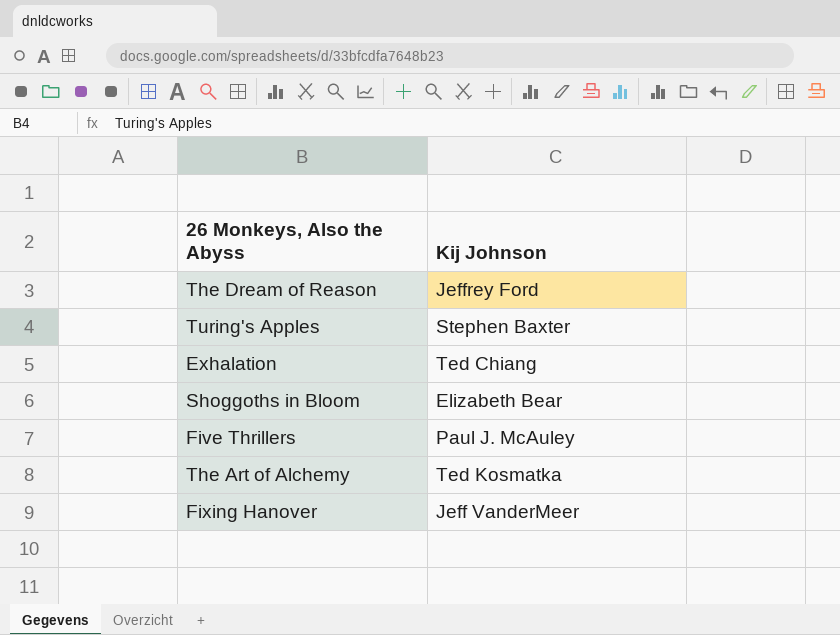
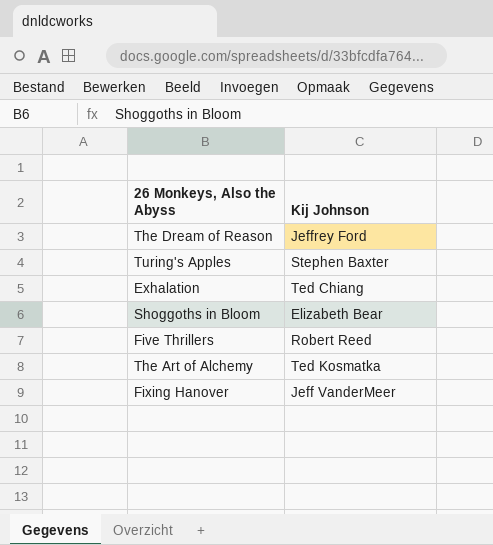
Five Thrillers | Kij Johnson: Paul J. McAuley -> Robert Reed

